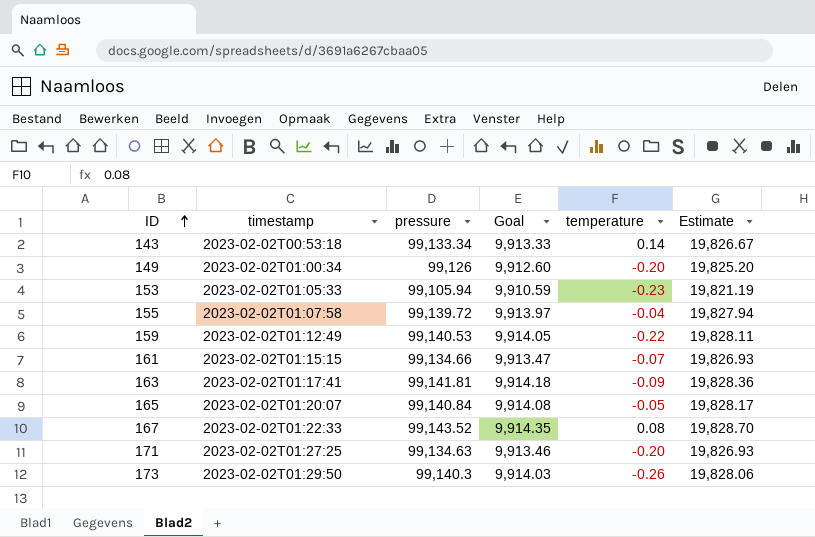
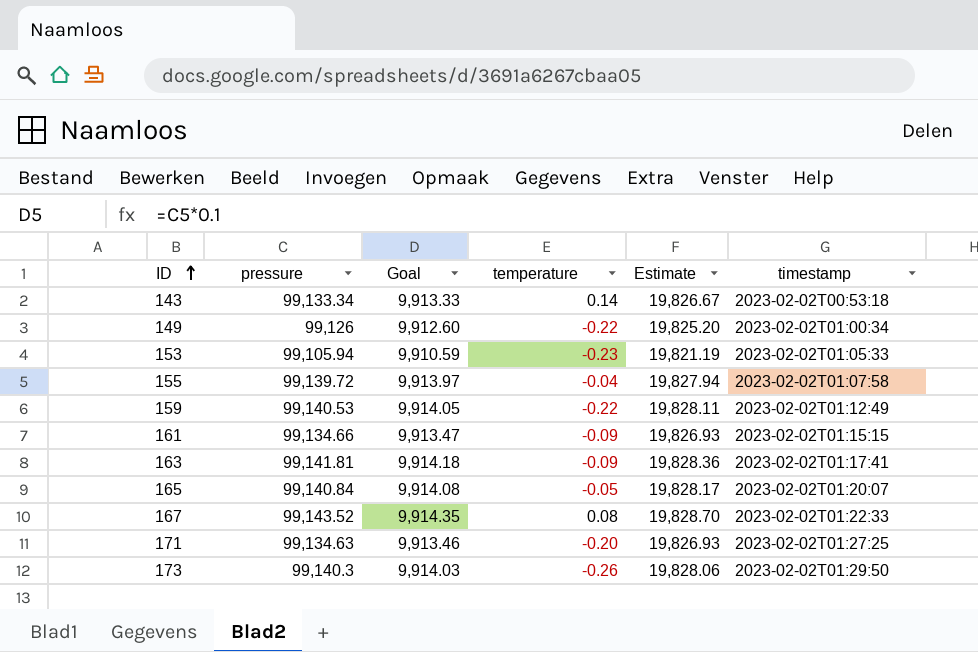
column timestamp | position: 2 -> 6
149 | temperature: -0.20 -> -0.22
161 | temperature: -0.07 -> -0.09

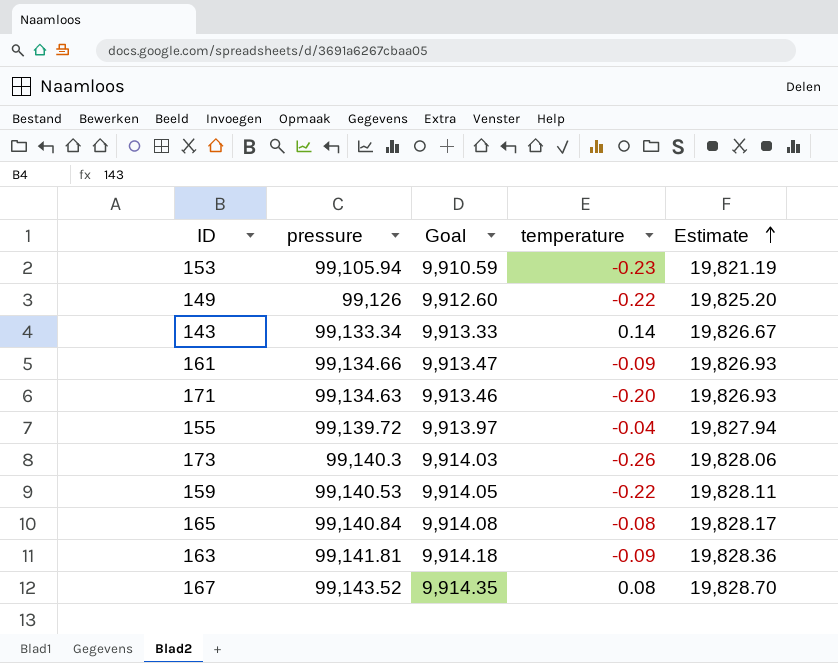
row order: ID ascending -> Estimate ascending
column timestamp | position: 6 -> none
165 | temperature: -0.05 -> -0.08

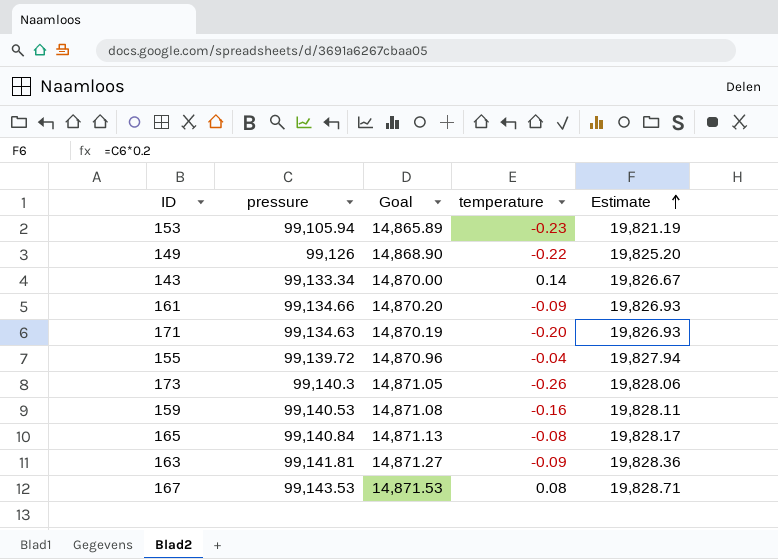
column Goal | formula: [pressure] * 0.1 -> [pressure] * 0.15
159 | temperature: -0.22 -> -0.16
167 | pressure: 99,143.52 -> 99,143.53
167 | Estimate: 19,828.70 -> 19,828.71

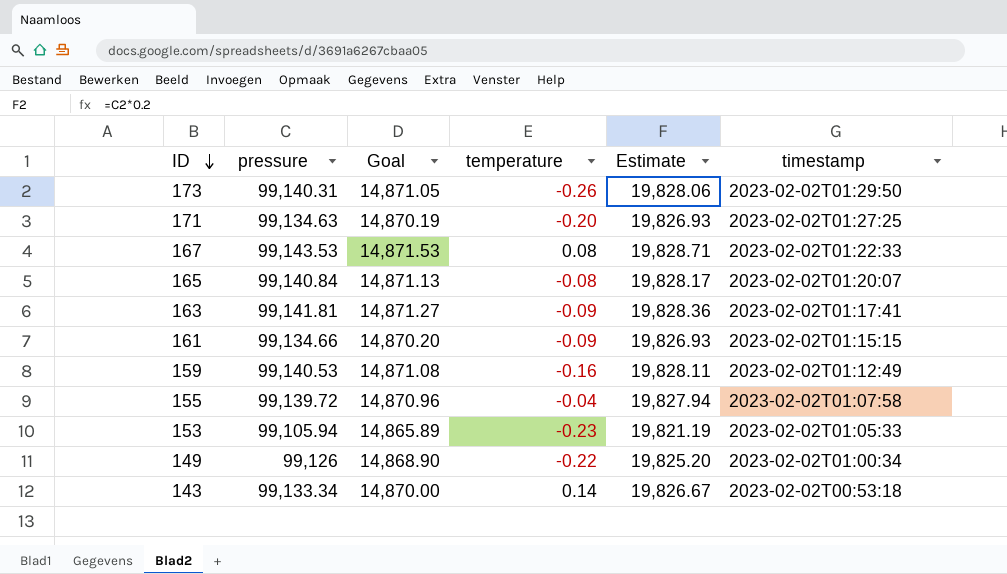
row order: Estimate ascending -> ID descending
column timestamp | position: none -> 6
173 | pressure: 99,140.3 -> 99,140.31

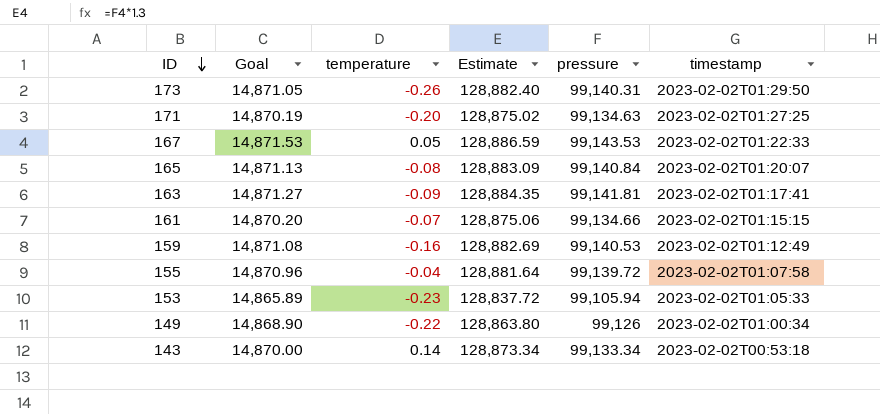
column Estimate | formula: [pressure] * 0.2 -> [pressure] * 1.3
column pressure | position: 2 -> 5
167 | temperature: 0.08 -> 0.05
161 | temperature: -0.09 -> -0.07

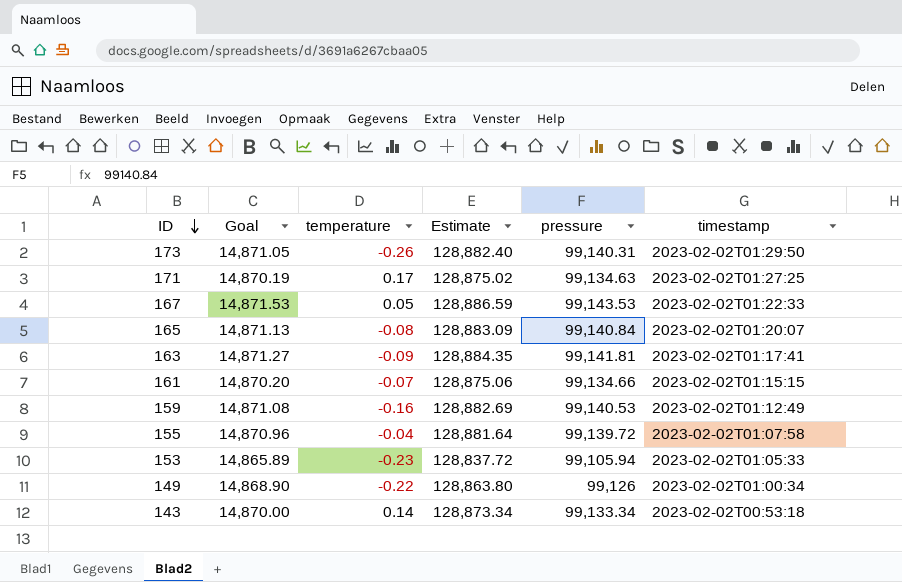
171 | temperature: -0.20 -> 0.17

